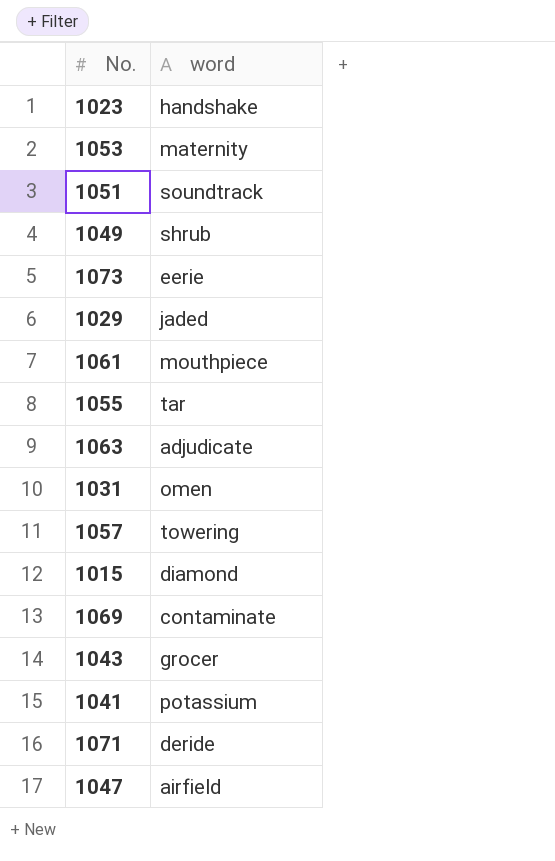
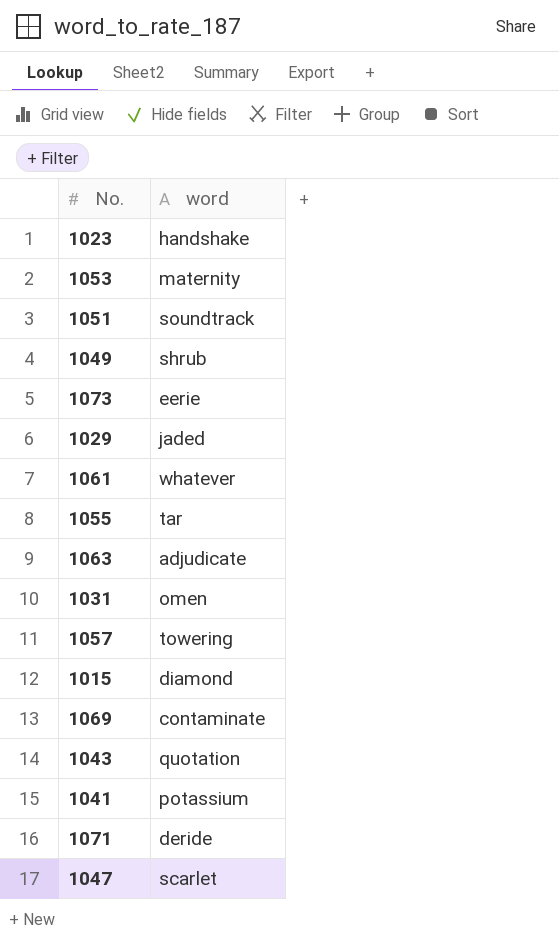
1061 | word: mouthpiece -> whatever
1043 | word: grocer -> quotation
1047 | word: airfield -> scarlet

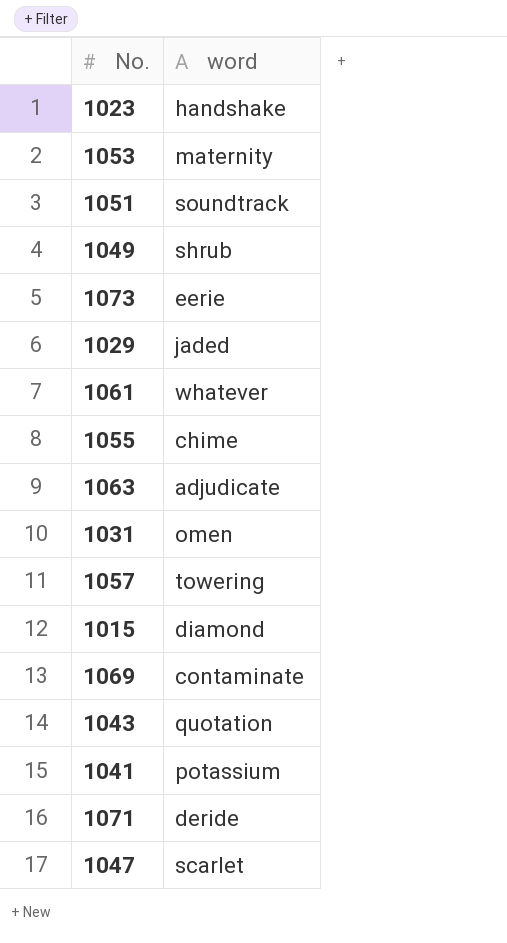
1055 | word: tar -> chime

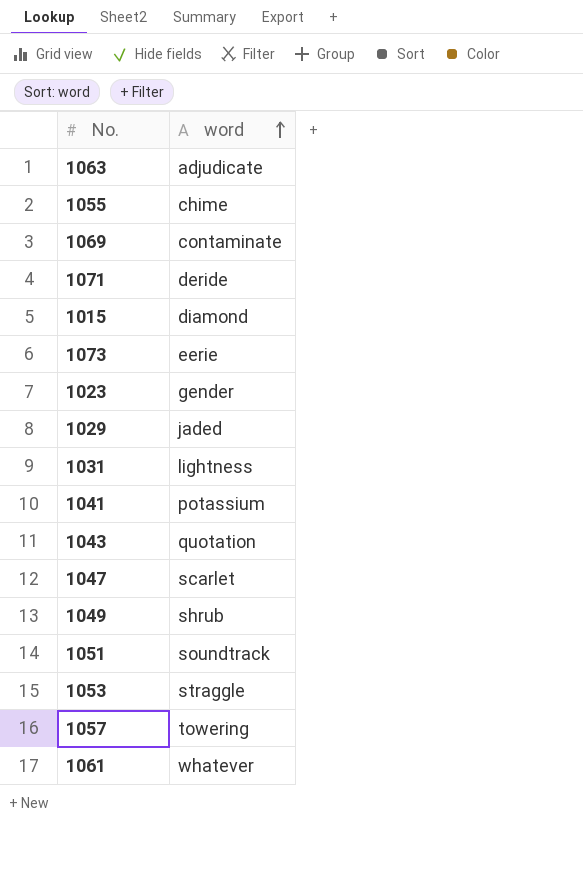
row order: none -> word ascending
1023 | word: handshake -> gender
1031 | word: omen -> lightness
1053 | word: maternity -> straggle

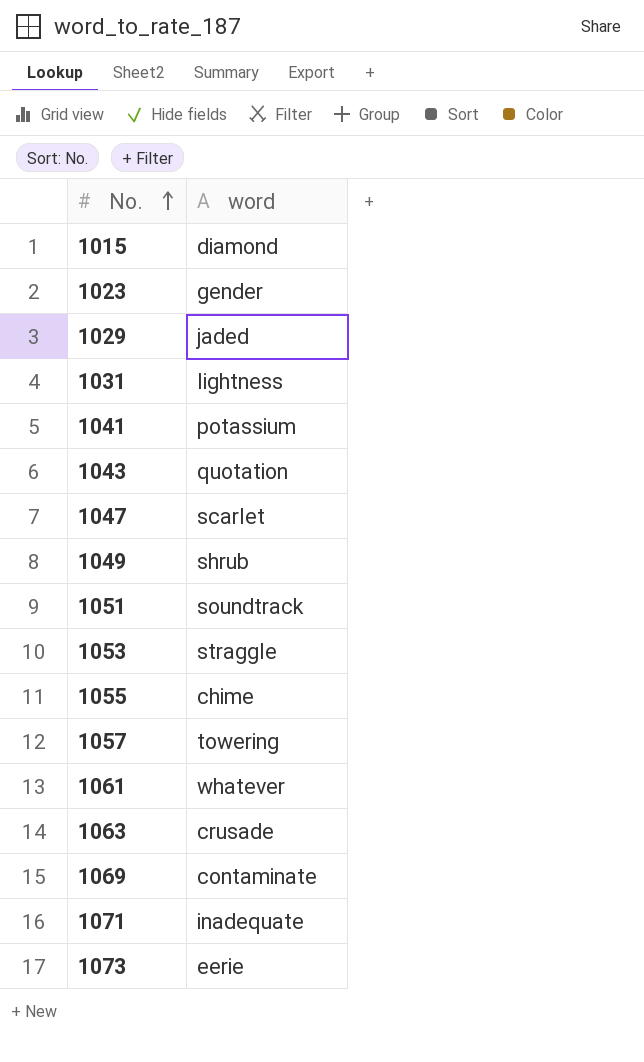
row order: word ascending -> No. ascending
1063 | word: adjudicate -> crusade
1071 | word: deride -> inadequate

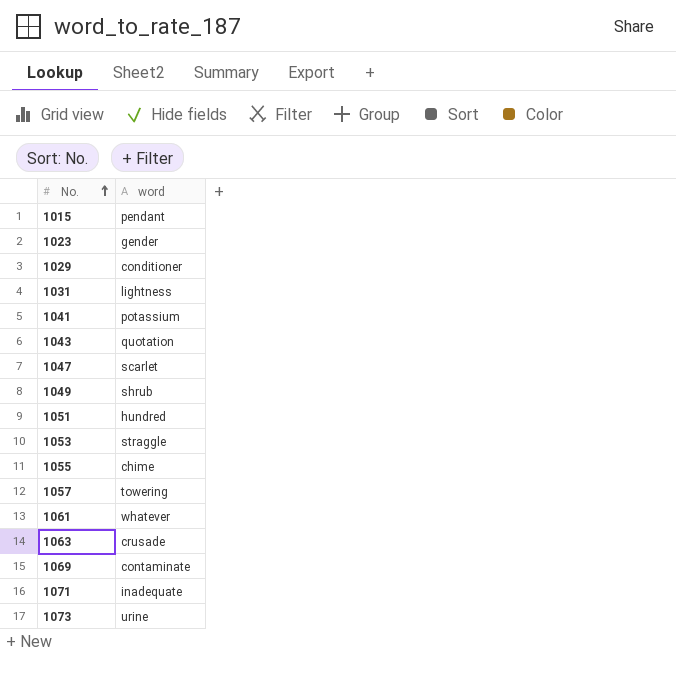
1015 | word: diamond -> pendant
1029 | word: jaded -> conditioner
1051 | word: soundtrack -> hundred
1073 | word: eerie -> urine

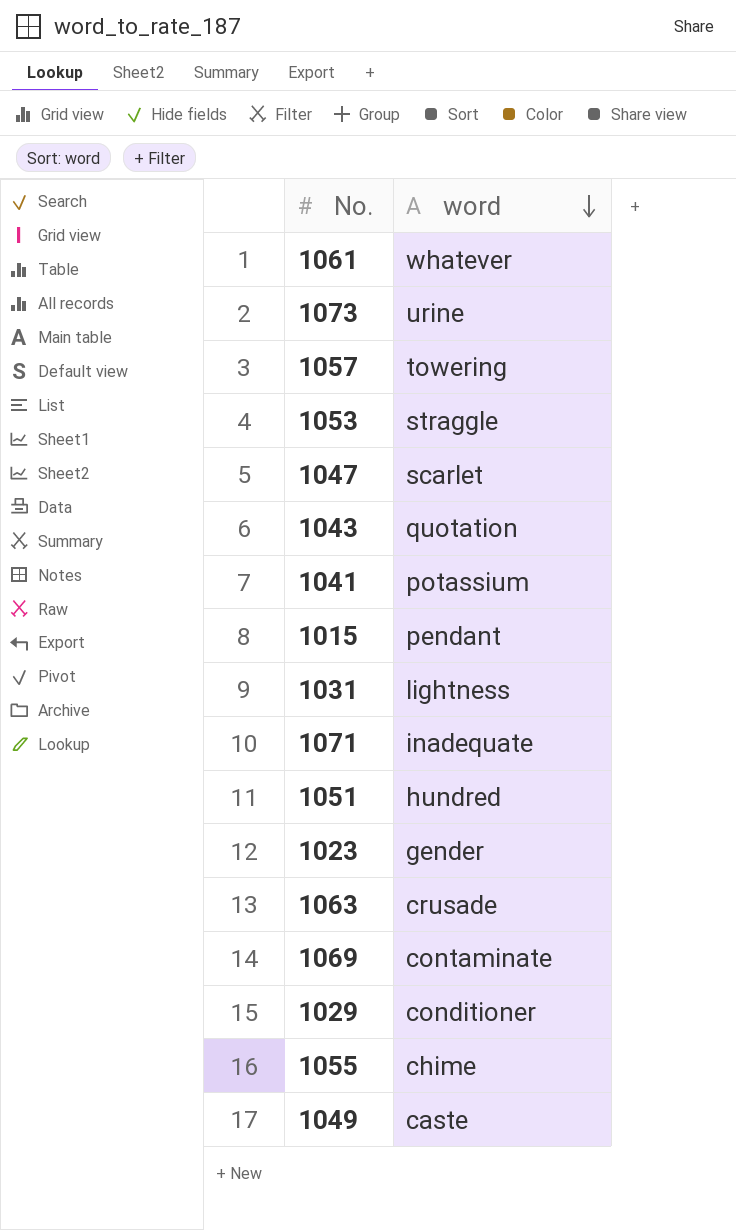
row order: No. ascending -> word descending
1049 | word: shrub -> caste

